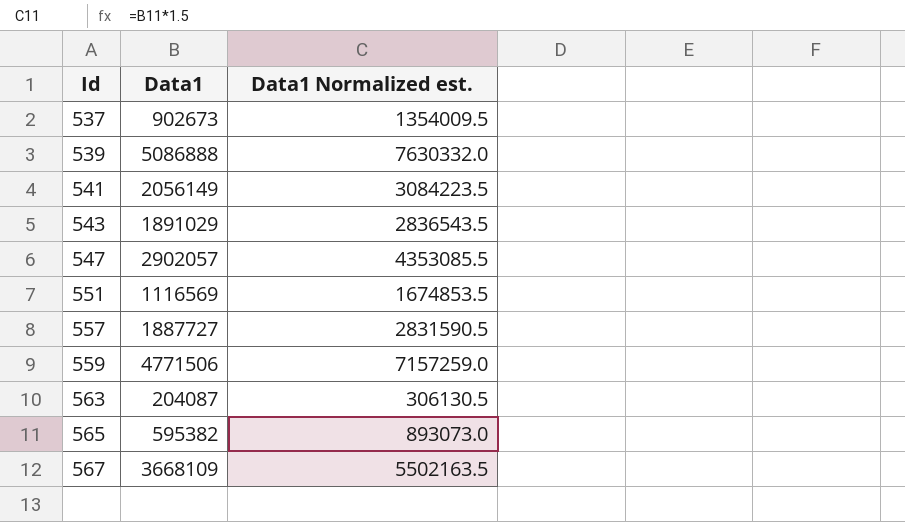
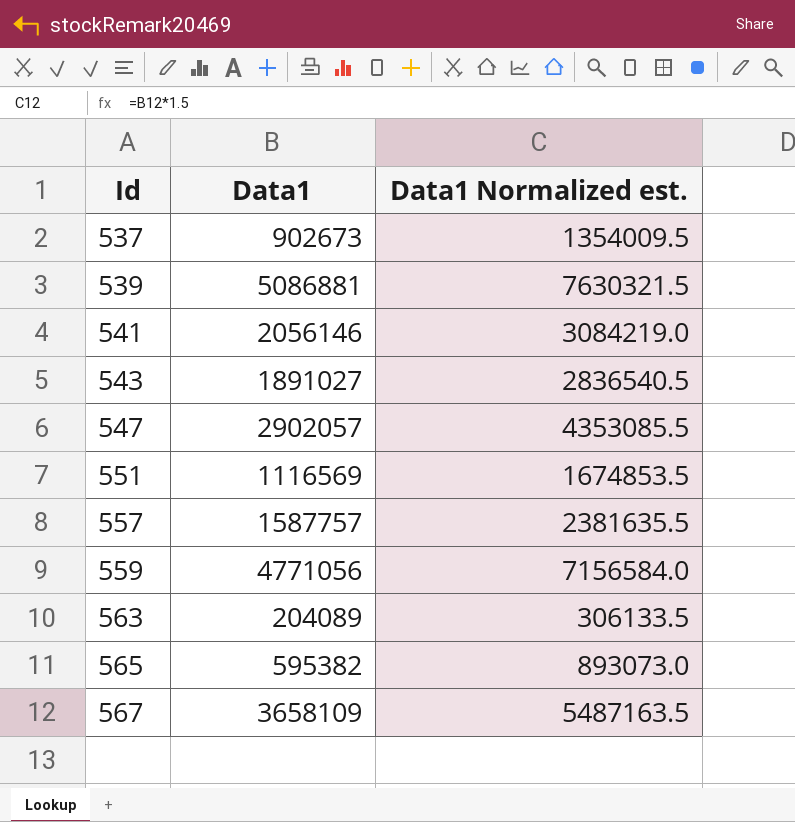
539 | Data1: 5086888 -> 5086881
539 | Data1 Normalized est.: 7630332.0 -> 7630321.5
541 | Data1: 2056149 -> 2056146
541 | Data1 Normalized est.: 3084223.5 -> 3084219.0
543 | Data1: 1891029 -> 1891027
543 | Data1 Normalized est.: 2836543.5 -> 2836540.5
557 | Data1: 1887727 -> 1587757
557 | Data1 Normalized est.: 2831590.5 -> 2381635.5
559 | Data1: 4771506 -> 4771056
559 | Data1 Normalized est.: 7157259.0 -> 7156584.0
563 | Data1: 204087 -> 204089
563 | Data1 Normalized est.: 306130.5 -> 306133.5
567 | Data1: 3668109 -> 3658109
567 | Data1 Normalized est.: 5502163.5 -> 5487163.5

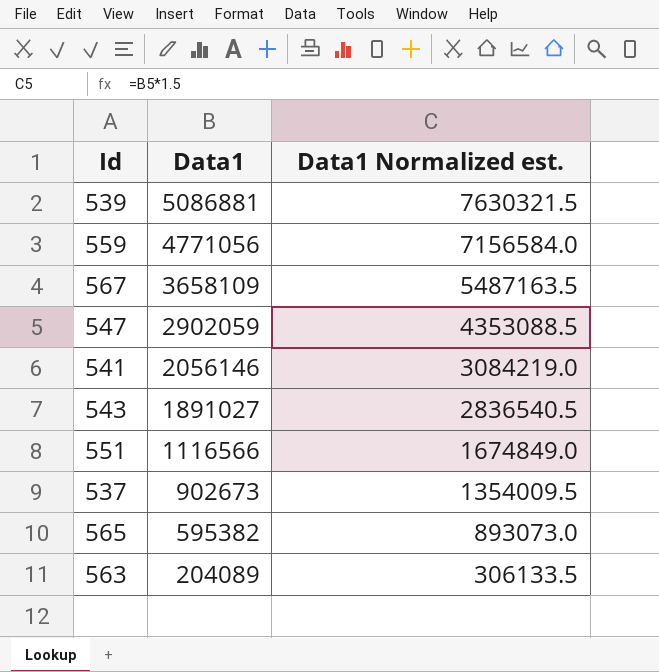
row order: Id ascending -> Data1 descending
row 557: 1587757 | 2381635.5 -> none
547 | Data1: 2902057 -> 2902059
547 | Data1 Normalized est.: 4353085.5 -> 4353088.5
551 | Data1: 1116569 -> 1116566
551 | Data1 Normalized est.: 1674853.5 -> 1674849.0

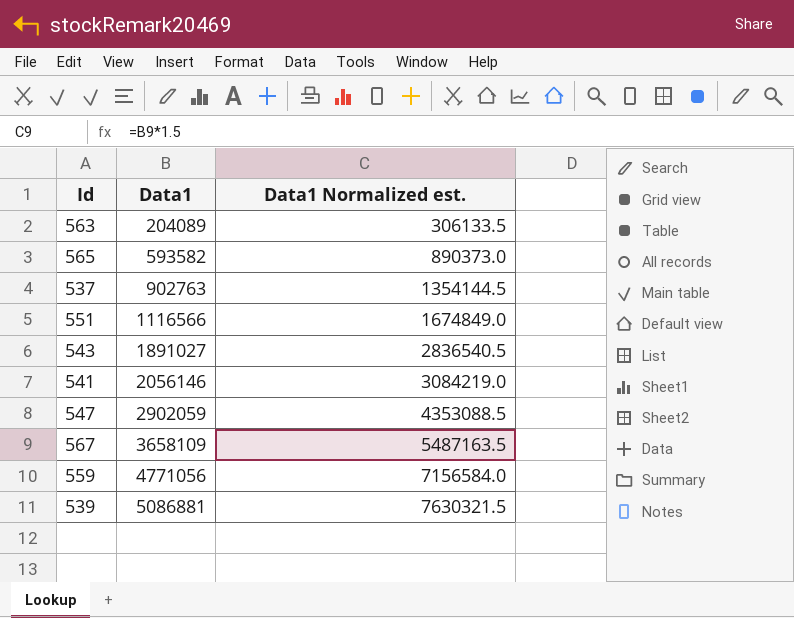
row order: Data1 descending -> Data1 ascending
565 | Data1: 595382 -> 593582
565 | Data1 Normalized est.: 893073.0 -> 890373.0
537 | Data1: 902673 -> 902763
537 | Data1 Normalized est.: 1354009.5 -> 1354144.5

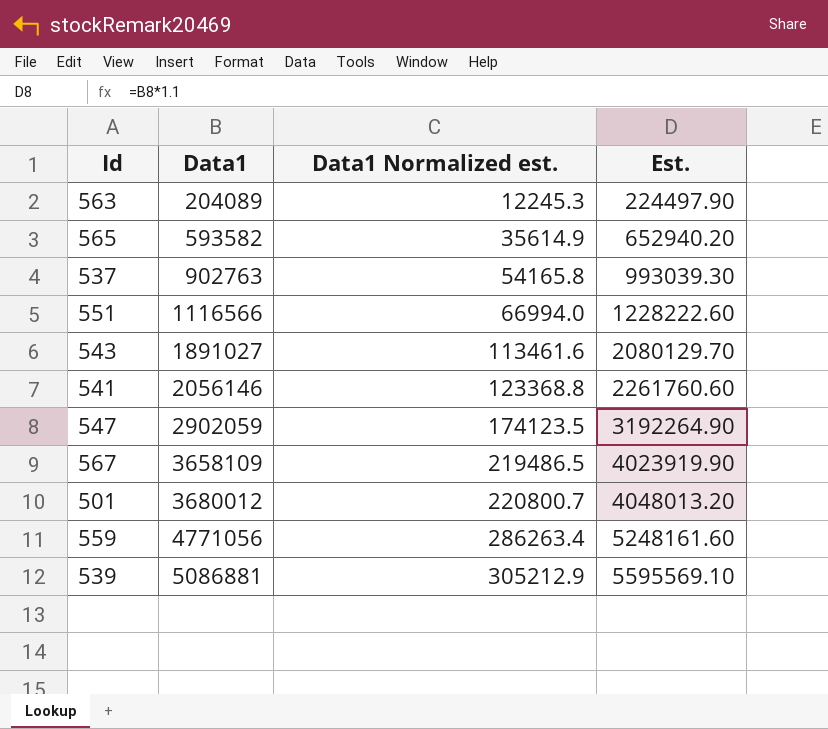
column Data1 Normalized est. | formula: [Data1] * 1.5 -> [Data1] * 0.06
column Est. | formula: none -> [Data1] * 1.1
row 501: none -> 3680012 | 220800.7 | 4048013.20

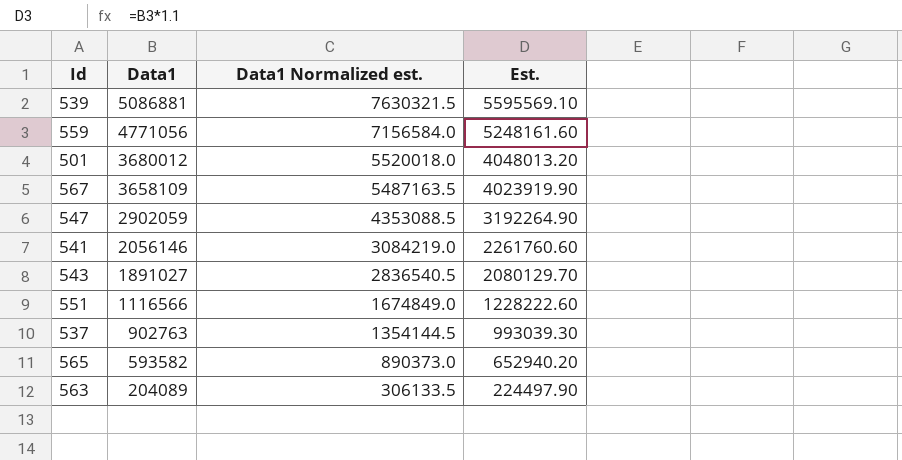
row order: Data1 ascending -> Data1 descending
column Data1 Normalized est. | formula: [Data1] * 0.06 -> [Data1] * 1.5

